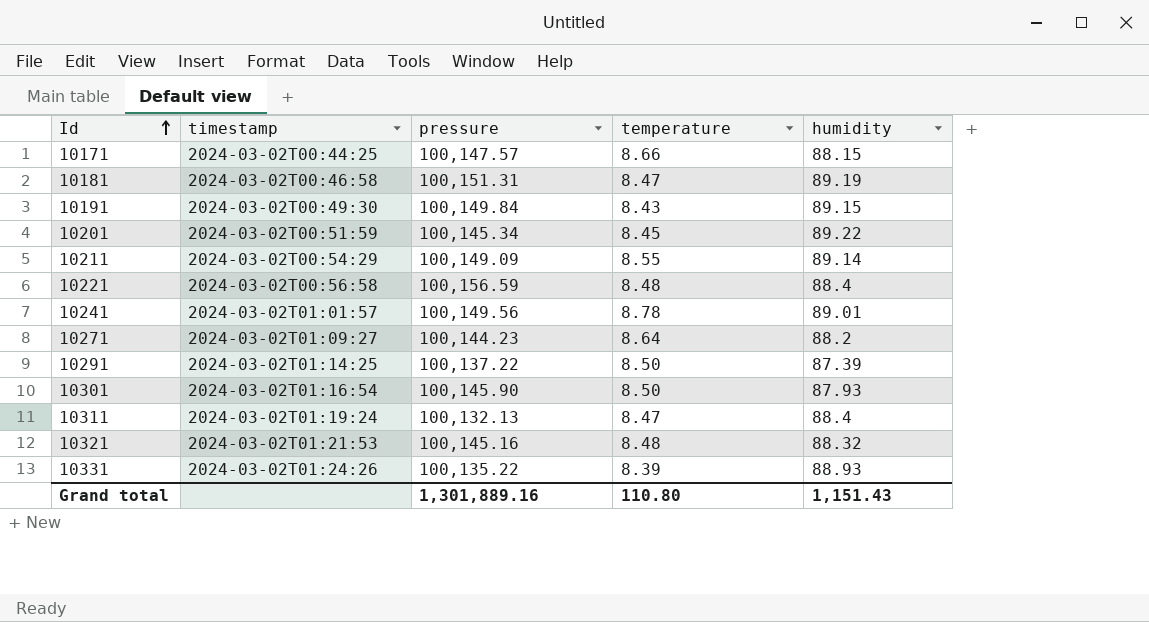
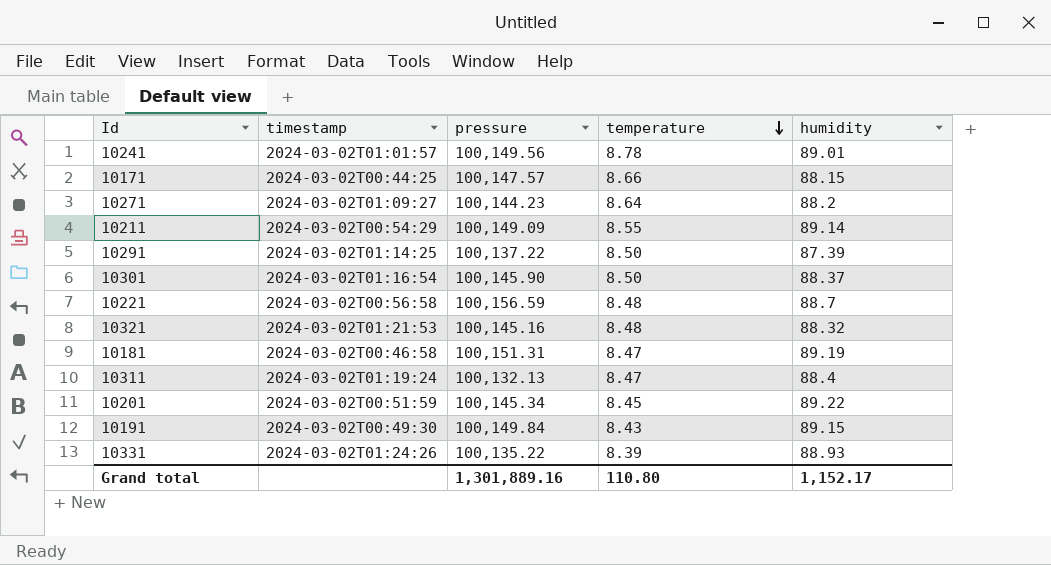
row order: Id ascending -> temperature descending
10301 | humidity: 87.93 -> 88.37
10221 | humidity: 88.4 -> 88.7
Grand total | humidity: 1,151.43 -> 1,152.17

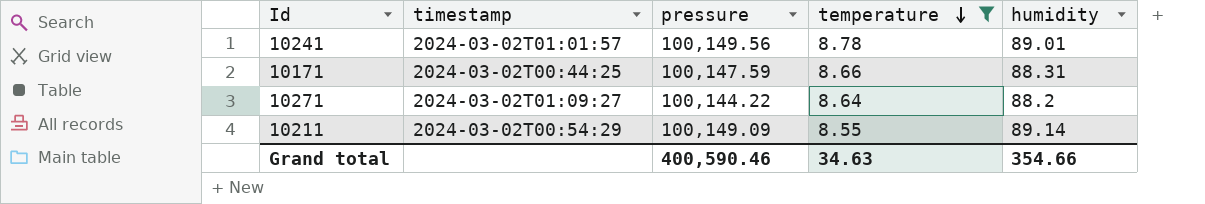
filter: none -> temperature >= 8.55
10171 | pressure: 100,147.57 -> 100,147.59
10171 | humidity: 88.15 -> 88.31
10271 | pressure: 100,144.23 -> 100,144.22
Grand total | pressure: 1,301,889.16 -> 400,590.46
Grand total | temperature: 110.80 -> 34.63
Grand total | humidity: 1,152.17 -> 354.66

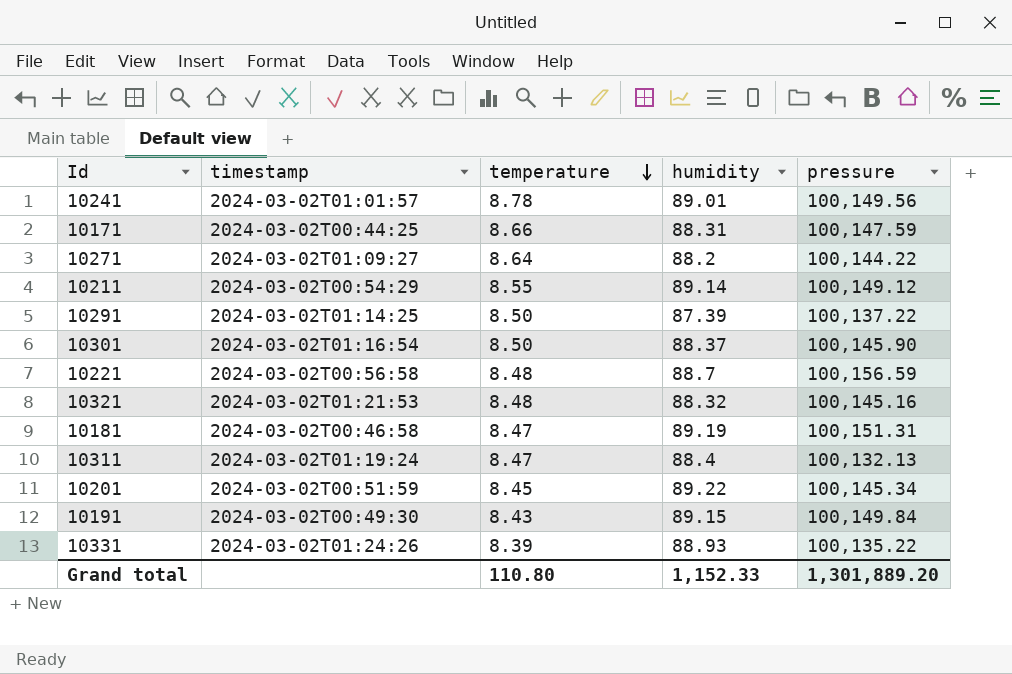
filter: temperature >= 8.55 -> none
column pressure | position: 3 -> 5
10211 | pressure: 100,149.09 -> 100,149.12
Grand total | temperature: 34.63 -> 110.80
Grand total | humidity: 354.66 -> 1,152.33
Grand total | pressure: 400,590.46 -> 1,301,889.20

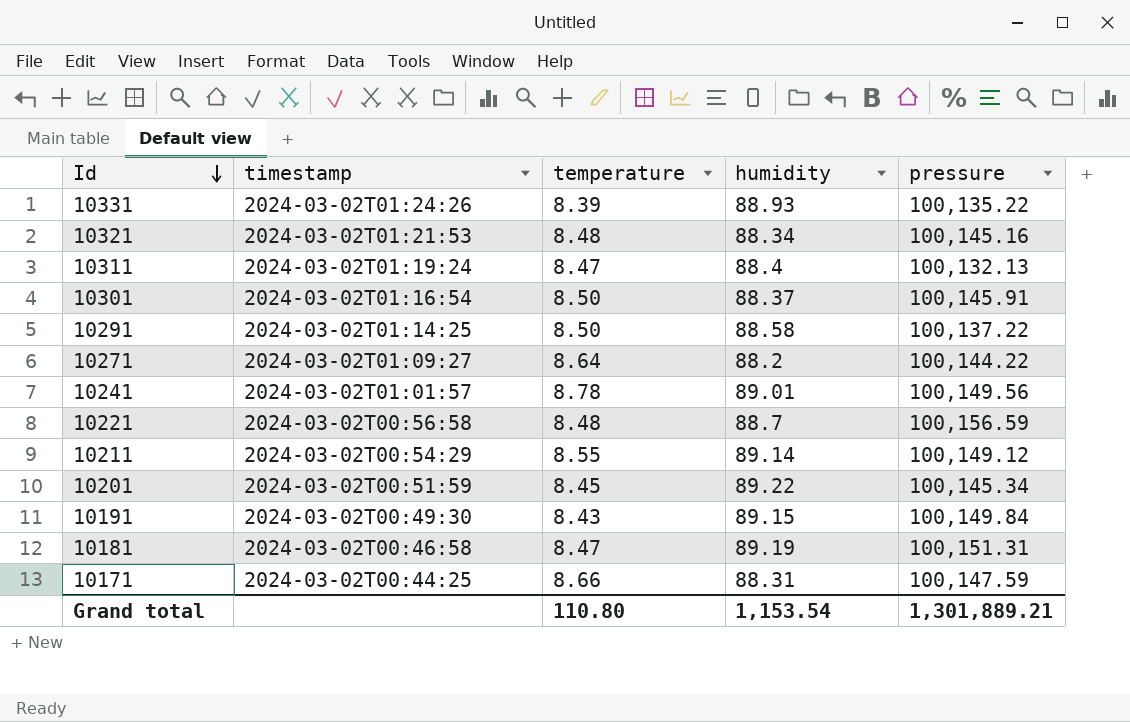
row order: temperature descending -> Id descending
10321 | humidity: 88.32 -> 88.34
10301 | pressure: 100,145.90 -> 100,145.91
10291 | humidity: 87.39 -> 88.58
Grand total | humidity: 1,152.33 -> 1,153.54
Grand total | pressure: 1,301,889.20 -> 1,301,889.21

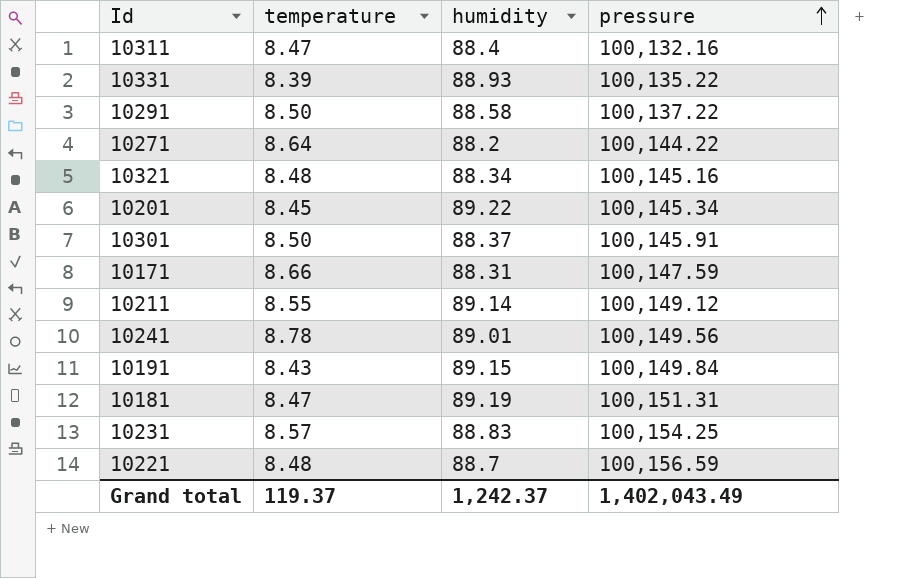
row order: Id descending -> pressure ascending
column timestamp | position: 2 -> none
10311 | pressure: 100,132.13 -> 100,132.16
row 10231: none -> 8.57 | 88.83 | 100,154.25
Grand total | temperature: 110.80 -> 119.37
Grand total | humidity: 1,153.54 -> 1,242.37
Grand total | pressure: 1,301,889.21 -> 1,402,043.49

